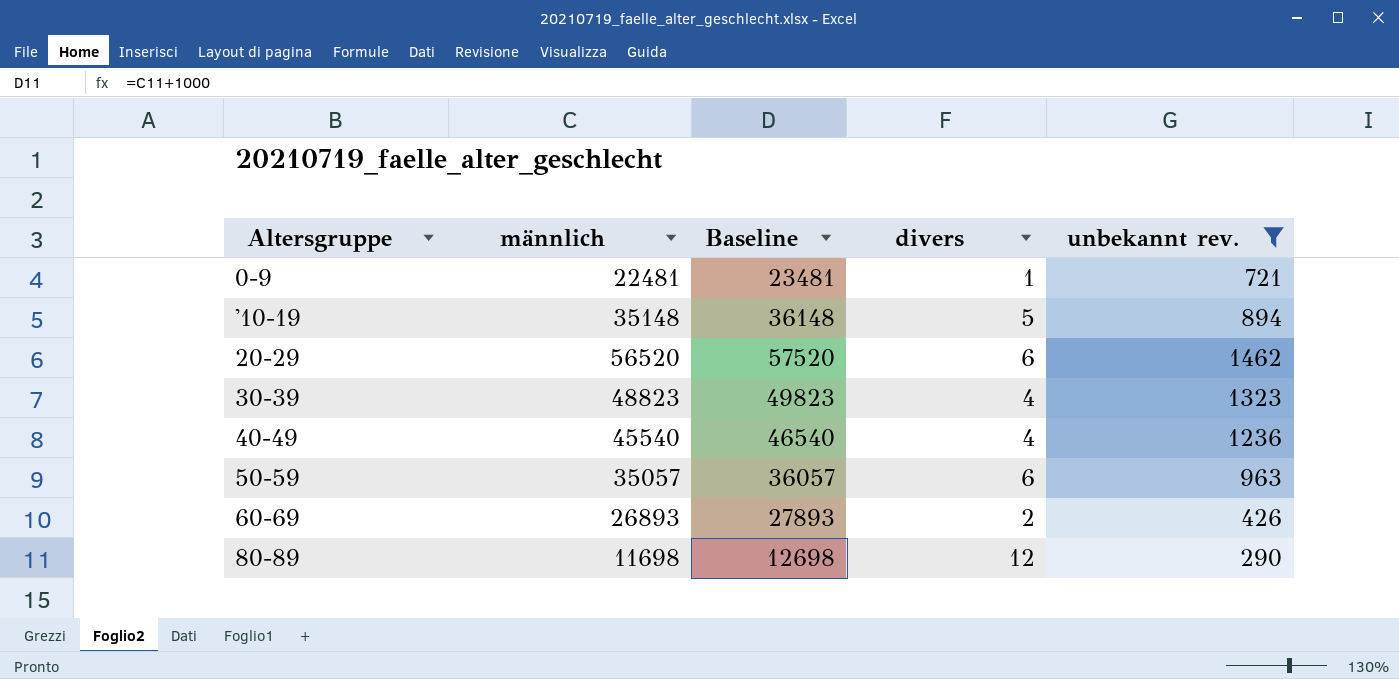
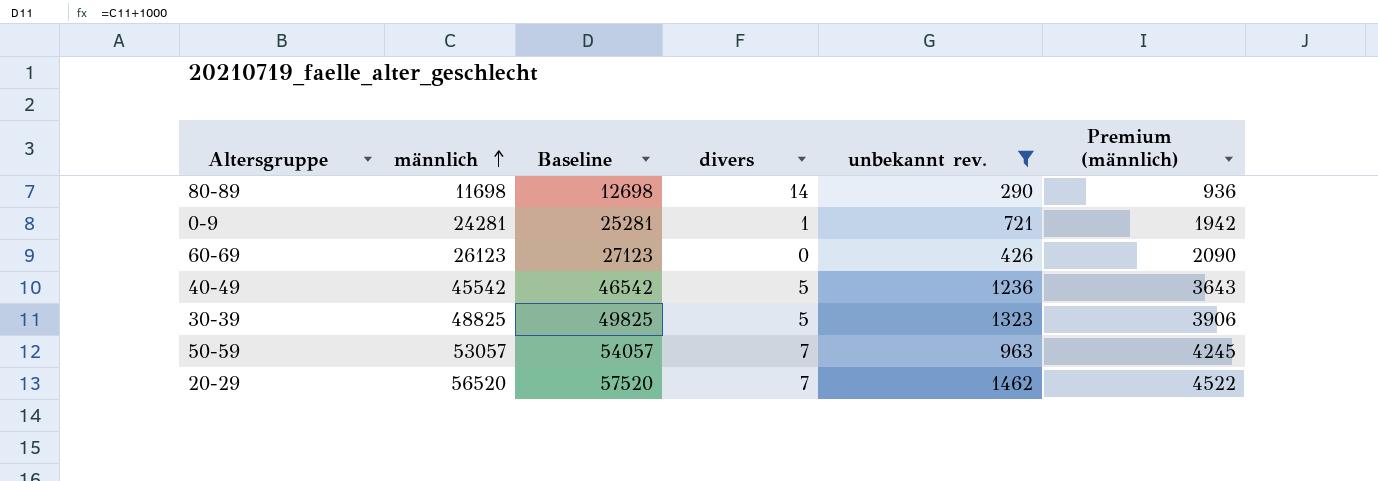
row order: none -> männlich ascending
column Premium (männlich) | formula: none -> [männlich] * 0.08
row '10-19: 35148 | 36148 | 5 | 894 -> none
80-89 | divers: 12 -> 14
0-9 | männlich: 22481 -> 24281
0-9 | Baseline: 23481 -> 25281
60-69 | männlich: 26893 -> 26123
60-69 | Baseline: 27893 -> 27123
60-69 | divers: 2 -> 0
40-49 | männlich: 45540 -> 45542
40-49 | Baseline: 46540 -> 46542
40-49 | divers: 4 -> 5
30-39 | männlich: 48823 -> 48825
30-39 | Baseline: 49823 -> 49825
30-39 | divers: 4 -> 5
50-59 | männlich: 35057 -> 53057
50-59 | Baseline: 36057 -> 54057
50-59 | divers: 6 -> 7
20-29 | divers: 6 -> 7

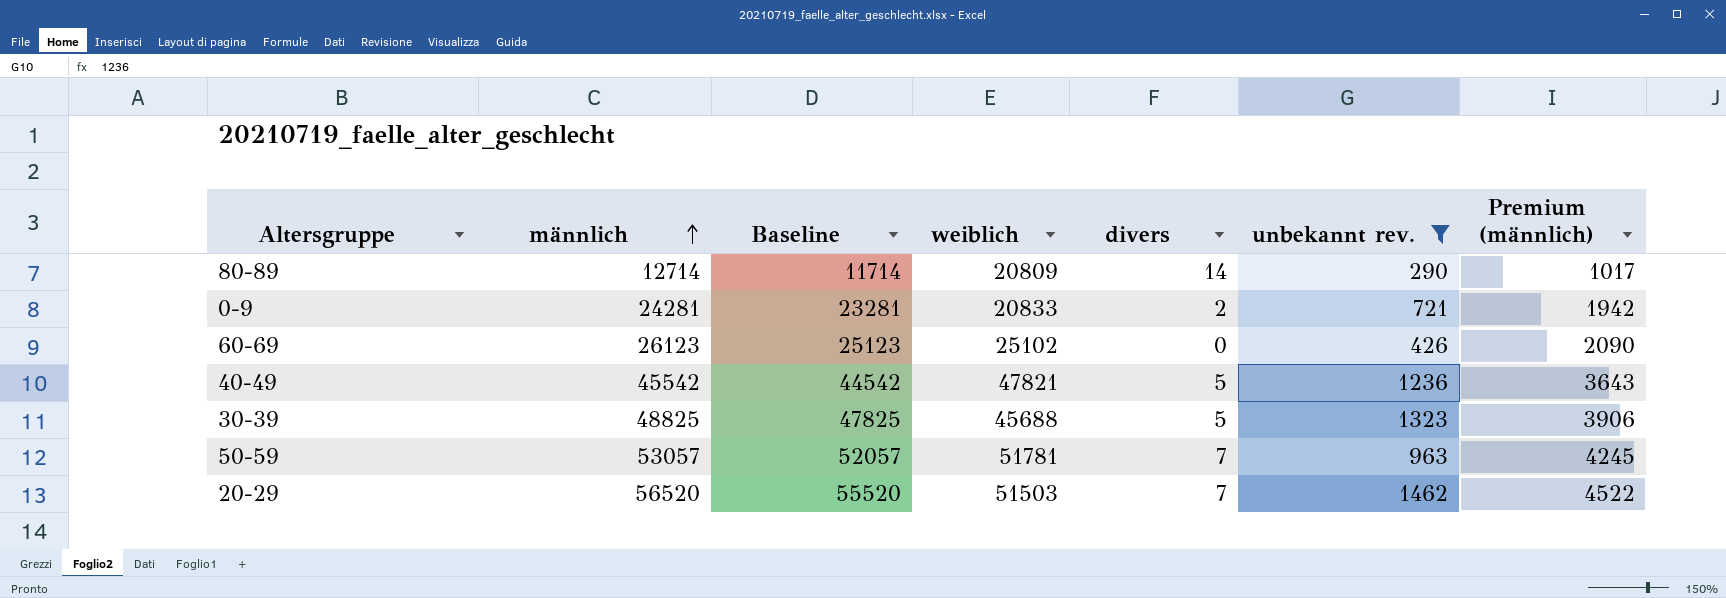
column Baseline | formula: [männlich] + 1000 -> [männlich] - 1000
column weiblich | position: none -> 4
80-89 | männlich: 11698 -> 12714
80-89 | Premium (männlich): 936 -> 1017
0-9 | divers: 1 -> 2

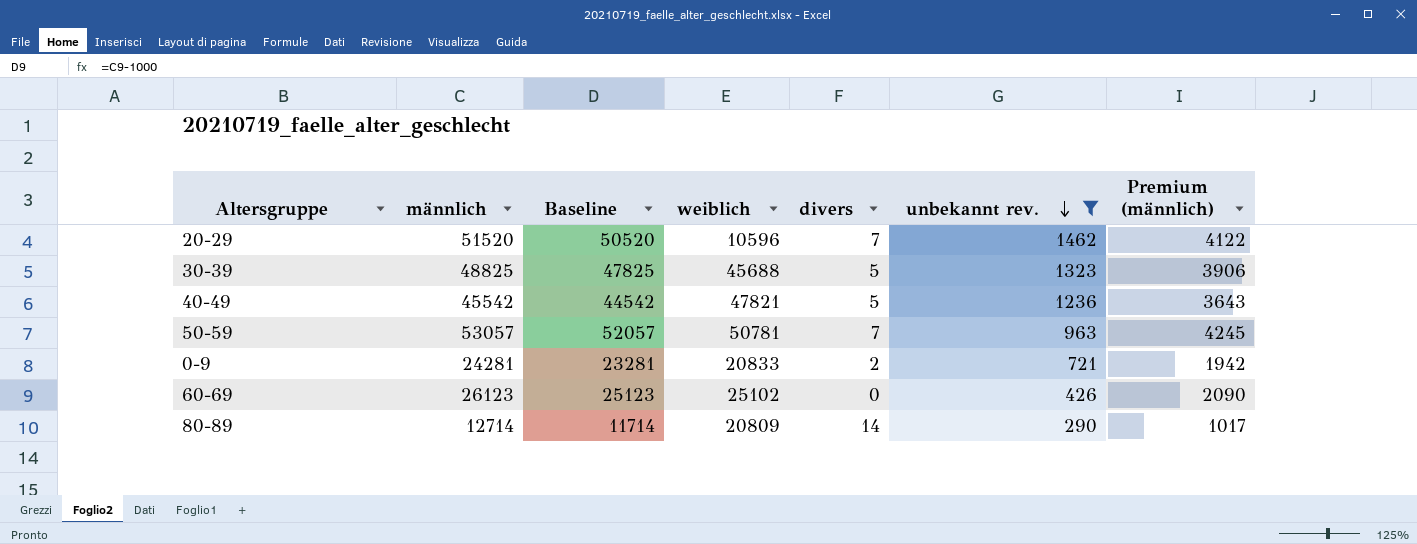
row order: männlich ascending -> unbekannt rev. descending
20-29 | männlich: 56520 -> 51520
20-29 | Baseline: 55520 -> 50520
20-29 | weiblich: 51503 -> 10596
20-29 | Premium (männlich): 4522 -> 4122
50-59 | weiblich: 51781 -> 50781

